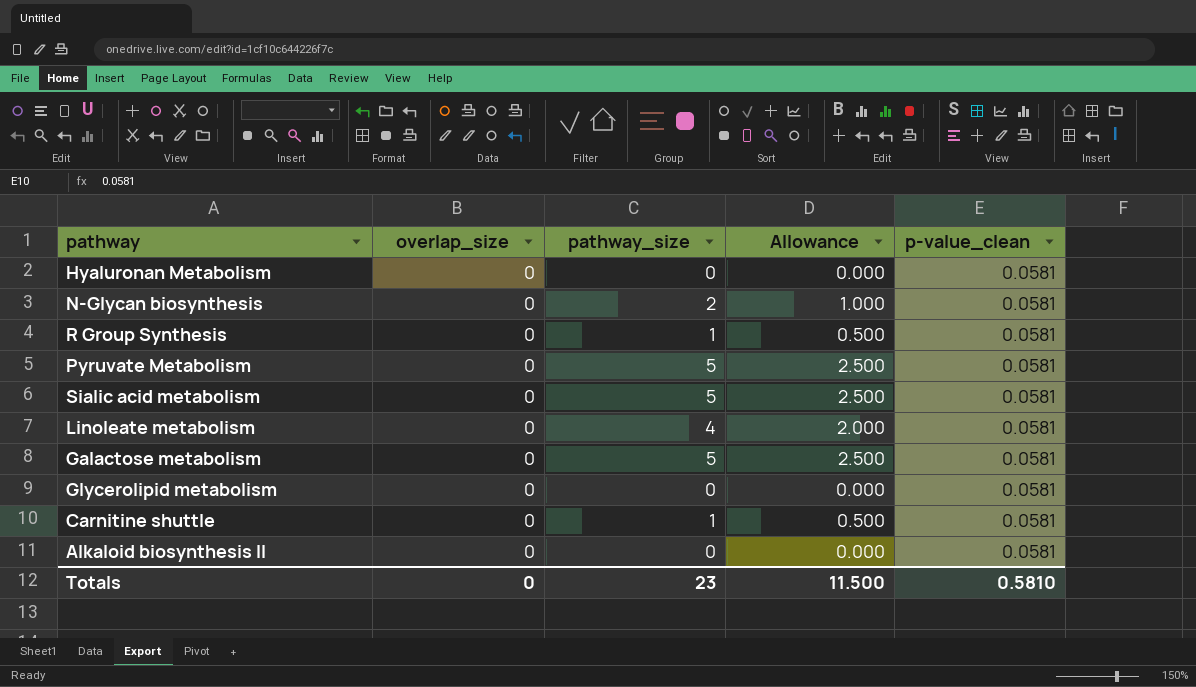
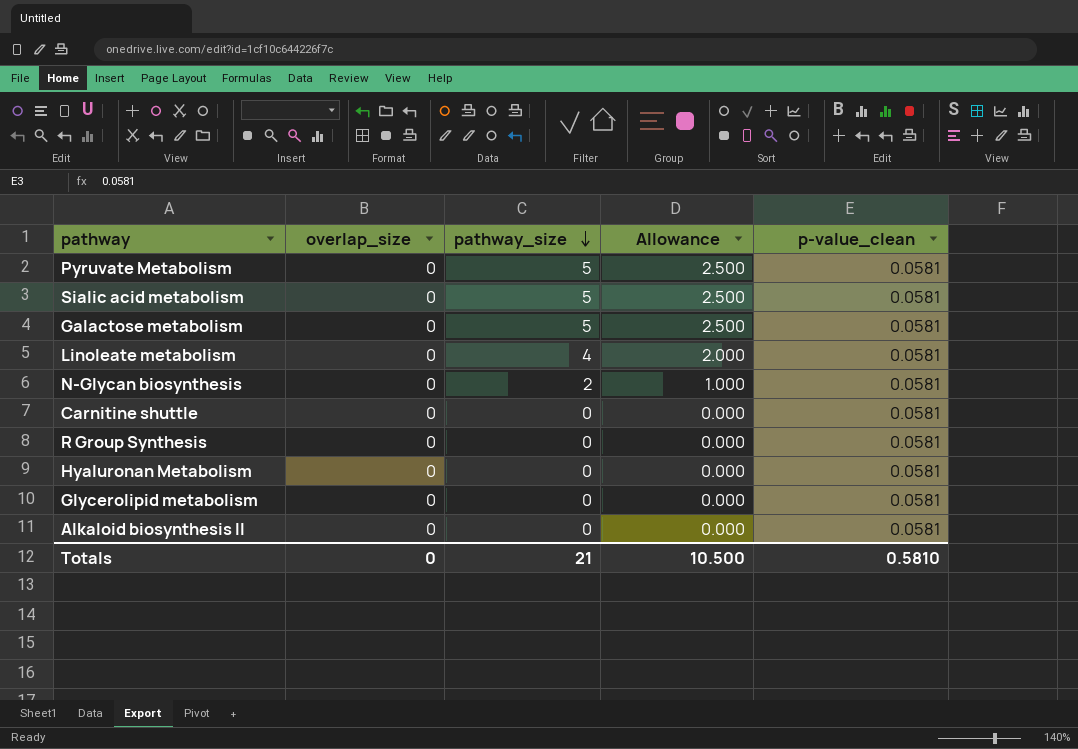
row order: none -> pathway_size descending
Carnitine shuttle | pathway_size: 1 -> 0
Carnitine shuttle | Allowance: 0.500 -> 0.000
R Group Synthesis | pathway_size: 1 -> 0
R Group Synthesis | Allowance: 0.500 -> 0.000
Totals | pathway_size: 23 -> 21
Totals | Allowance: 11.500 -> 10.500

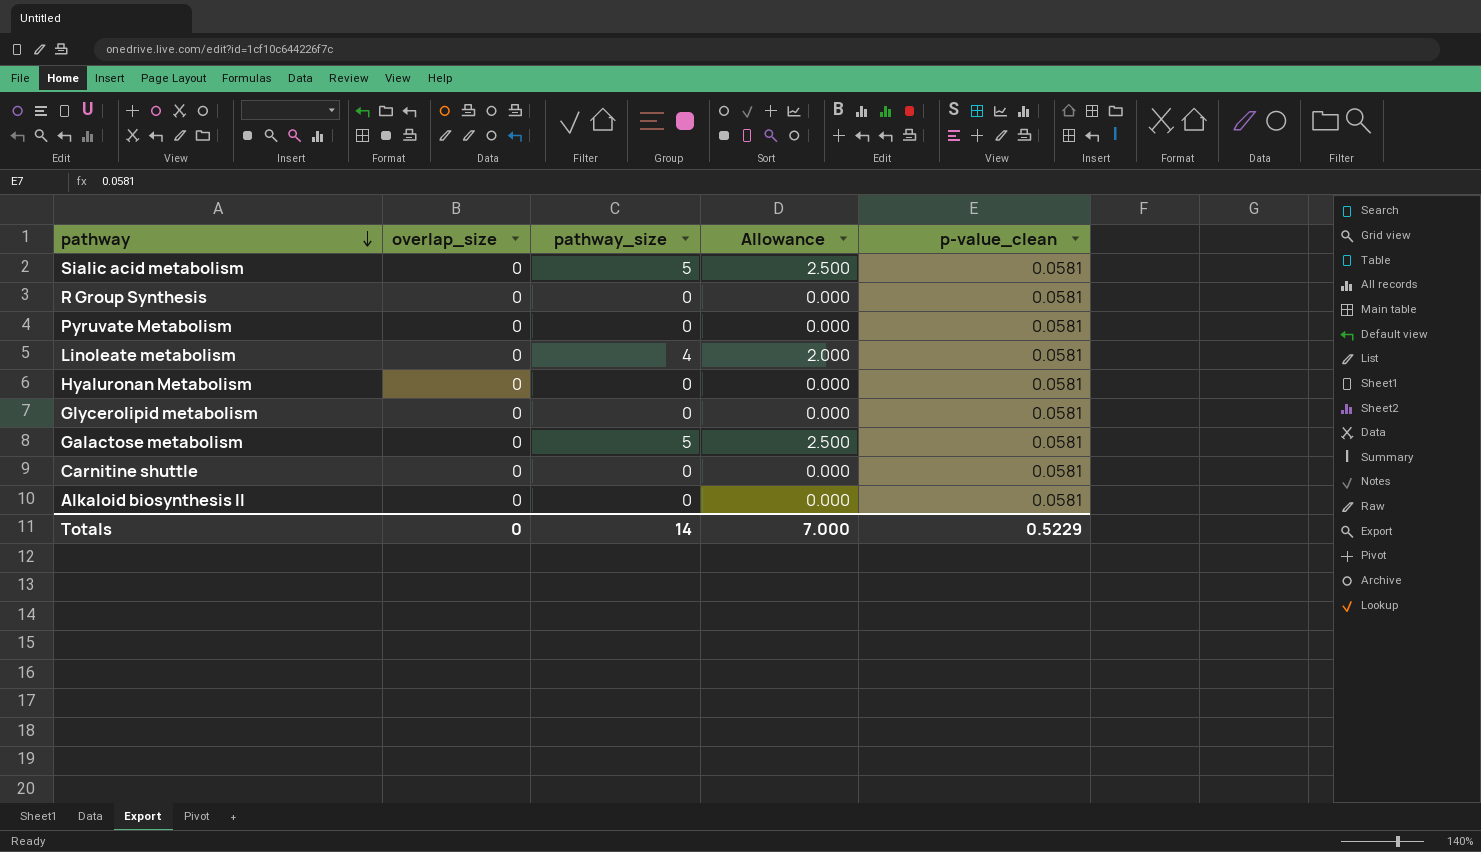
row order: pathway_size descending -> pathway descending
row N-Glycan biosynthesis: 0 | 2 | 1.000 | 0.0581 -> none
Pyruvate Metabolism | pathway_size: 5 -> 0
Pyruvate Metabolism | Allowance: 2.500 -> 0.000
Totals | pathway_size: 21 -> 14
Totals | Allowance: 10.500 -> 7.000
Totals | p-value_clean: 0.5810 -> 0.5229

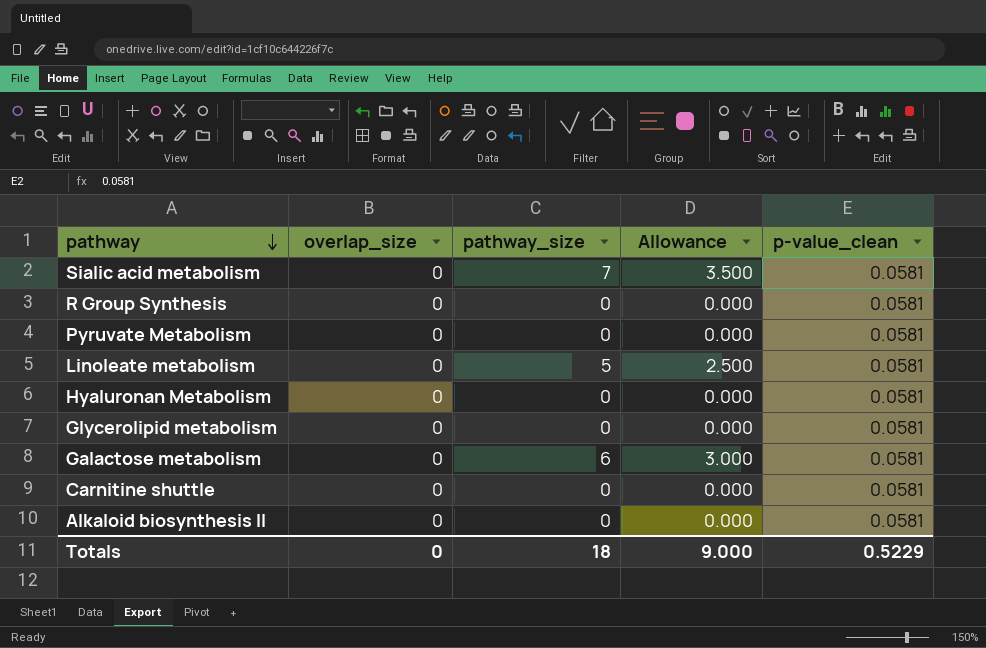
Sialic acid metabolism | pathway_size: 5 -> 7
Sialic acid metabolism | Allowance: 2.500 -> 3.500
Linoleate metabolism | pathway_size: 4 -> 5
Linoleate metabolism | Allowance: 2.000 -> 2.500
Galactose metabolism | pathway_size: 5 -> 6
Galactose metabolism | Allowance: 2.500 -> 3.000
Totals | pathway_size: 14 -> 18
Totals | Allowance: 7.000 -> 9.000

